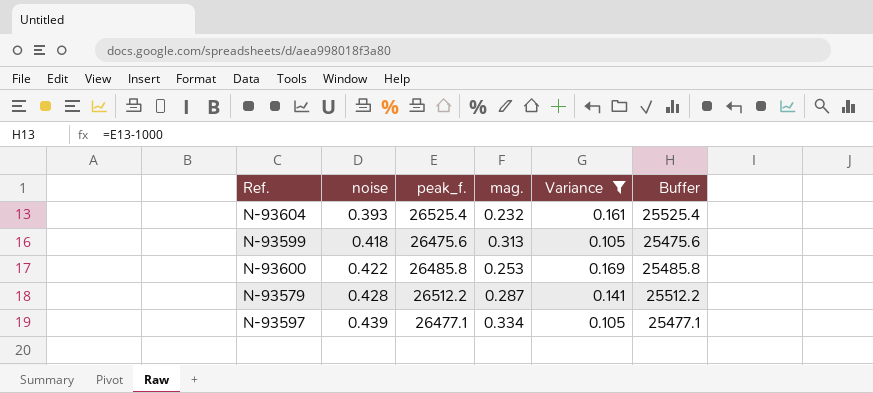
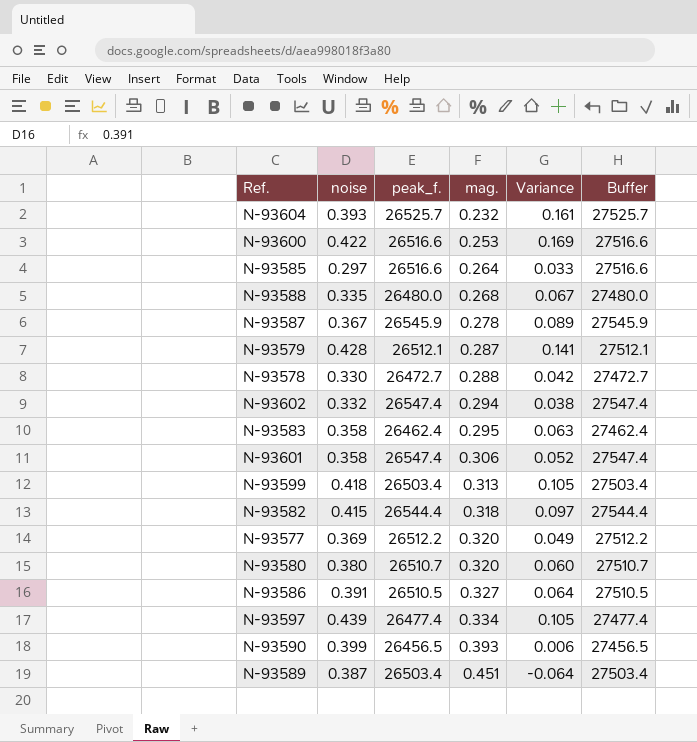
filter: Variance >= 0.105 -> none
row order: noise ascending -> mag. ascending
column Buffer | formula: [peak_f.] - 1000 -> [peak_f.] + 1000
N-93604 | peak_f.: 26525.4 -> 26525.7
N-93600 | peak_f.: 26485.8 -> 26516.6
N-93579 | peak_f.: 26512.2 -> 26512.1
N-93599 | peak_f.: 26475.6 -> 26503.4
N-93597 | peak_f.: 26477.1 -> 26477.4

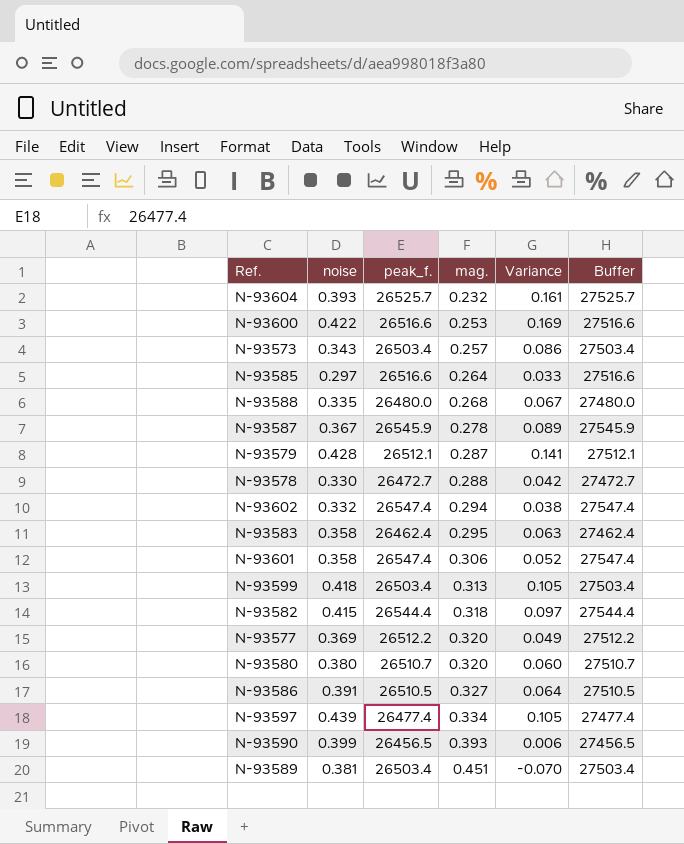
row N-93573: none -> 0.343 | 26503.4 | 0.257 | 0.086 | 27503.4
N-93589 | noise: 0.387 -> 0.381
N-93589 | Variance: -0.064 -> -0.070

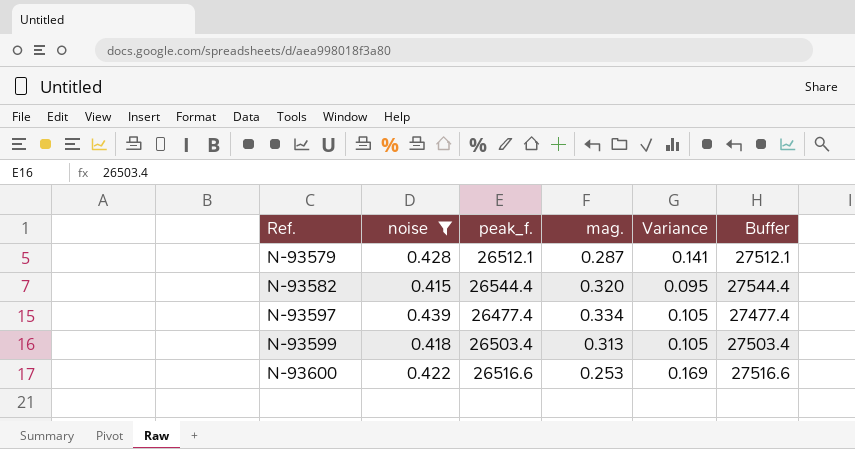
filter: none -> noise >= 0.415
row order: mag. ascending -> Ref. ascending
N-93582 | mag.: 0.318 -> 0.320
N-93582 | Variance: 0.097 -> 0.095

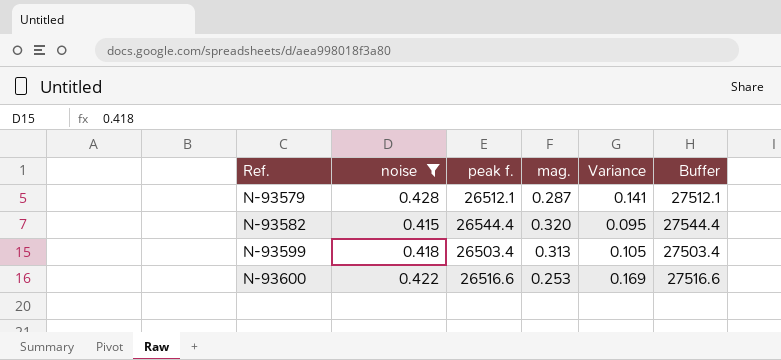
column name: peak_f. -> peak f.
row N-93597: 0.439 | 26477.4 | 0.334 | 0.105 | 27477.4 -> none

